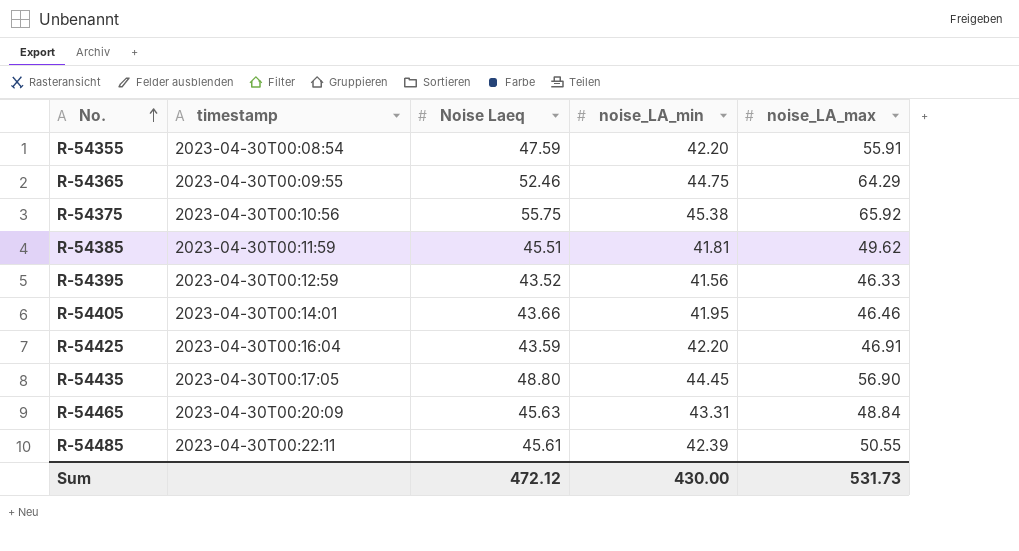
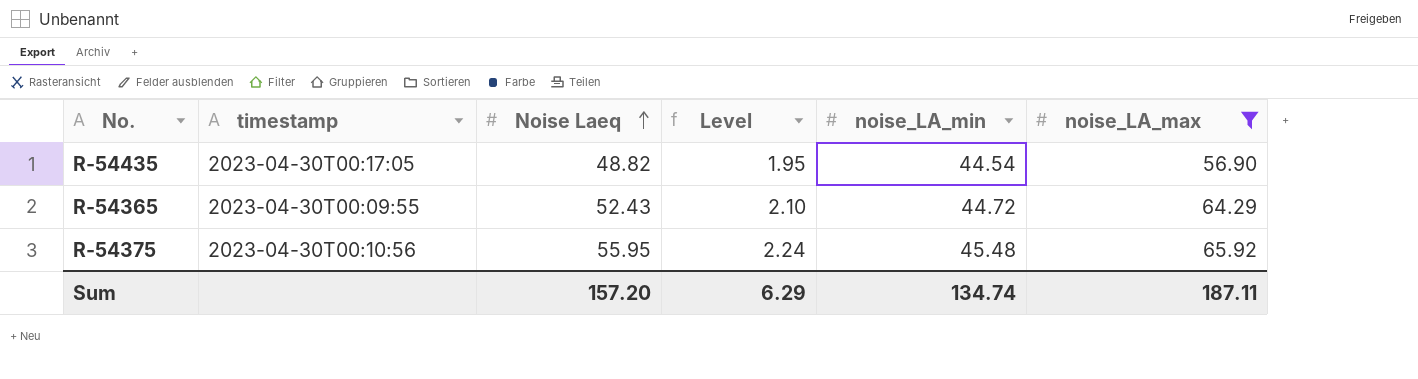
filter: none -> noise_LA_max >= 56.90
row order: No. ascending -> Noise Laeq ascending
column Level | formula: none -> [Noise Laeq] * 0.04
R-54435 | Noise Laeq: 48.80 -> 48.82
R-54435 | noise_LA_min: 44.45 -> 44.54
R-54365 | Noise Laeq: 52.46 -> 52.43
R-54365 | noise_LA_min: 44.75 -> 44.72
R-54375 | Noise Laeq: 55.75 -> 55.95
R-54375 | noise_LA_min: 45.38 -> 45.48
Sum | Noise Laeq: 472.12 -> 157.20
Sum | noise_LA_min: 430.00 -> 134.74
Sum | noise_LA_max: 531.73 -> 187.11

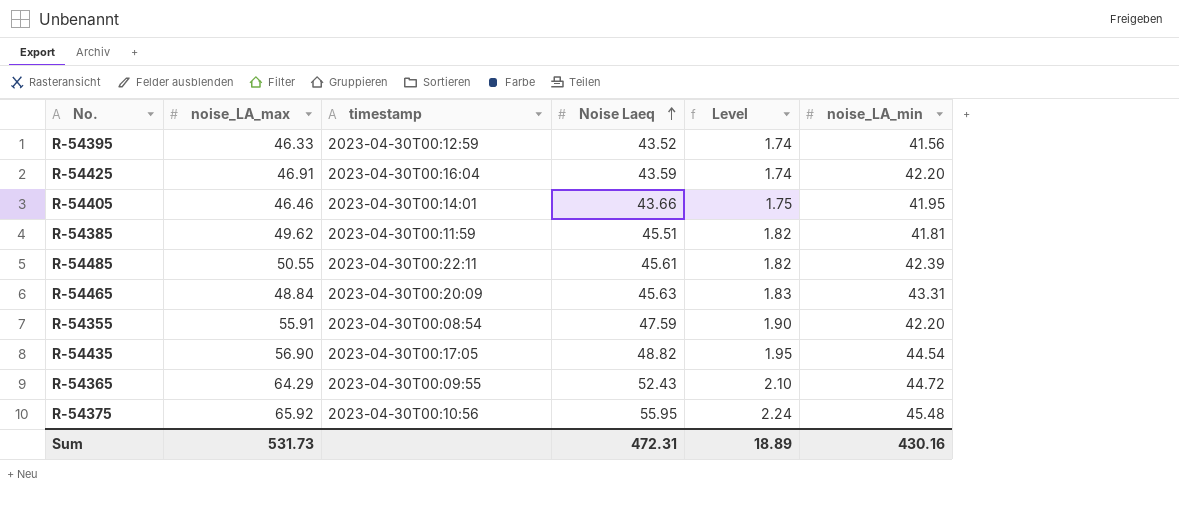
filter: noise_LA_max >= 56.90 -> none
column noise_LA_max | position: 6 -> 2
Sum | noise_LA_max: 187.11 -> 531.73
Sum | Noise Laeq: 157.20 -> 472.31
Sum | Level: 6.29 -> 18.89
Sum | noise_LA_min: 134.74 -> 430.16

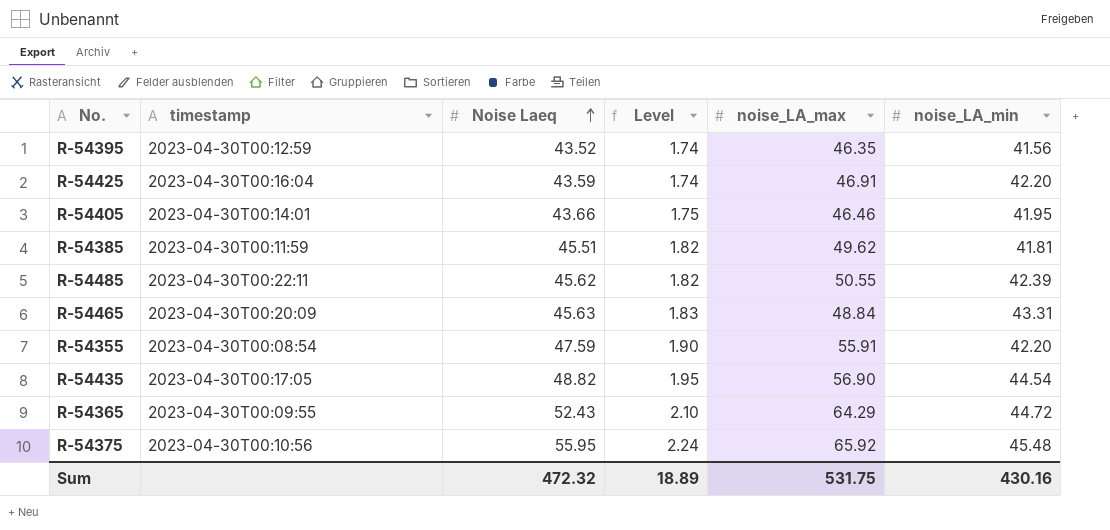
column noise_LA_max | position: 2 -> 5
R-54395 | noise_LA_max: 46.33 -> 46.35
R-54485 | Noise Laeq: 45.61 -> 45.62
Sum | Noise Laeq: 472.31 -> 472.32
Sum | noise_LA_max: 531.73 -> 531.75

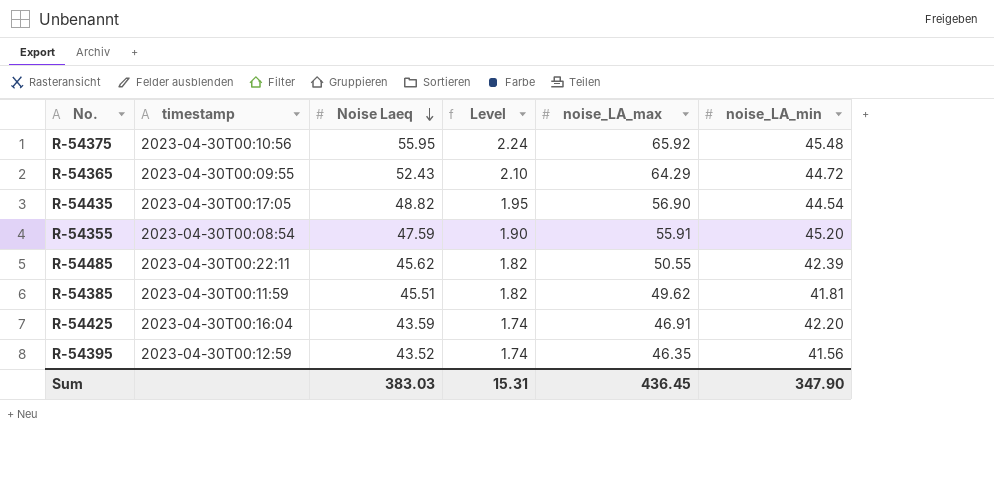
row order: Noise Laeq ascending -> Noise Laeq descending
row R-54405: 2023-04-30T00:14:01 | 43.66 | 1.75 | 46.46 | 41.95 -> none
row R-54465: 2023-04-30T00:20:09 | 45.63 | 1.83 | 48.84 | 43.31 -> none
R-54355 | noise_LA_min: 42.20 -> 45.20
Sum | Noise Laeq: 472.32 -> 383.03
Sum | Level: 18.89 -> 15.31
Sum | noise_LA_max: 531.75 -> 436.45
Sum | noise_LA_min: 430.16 -> 347.90

